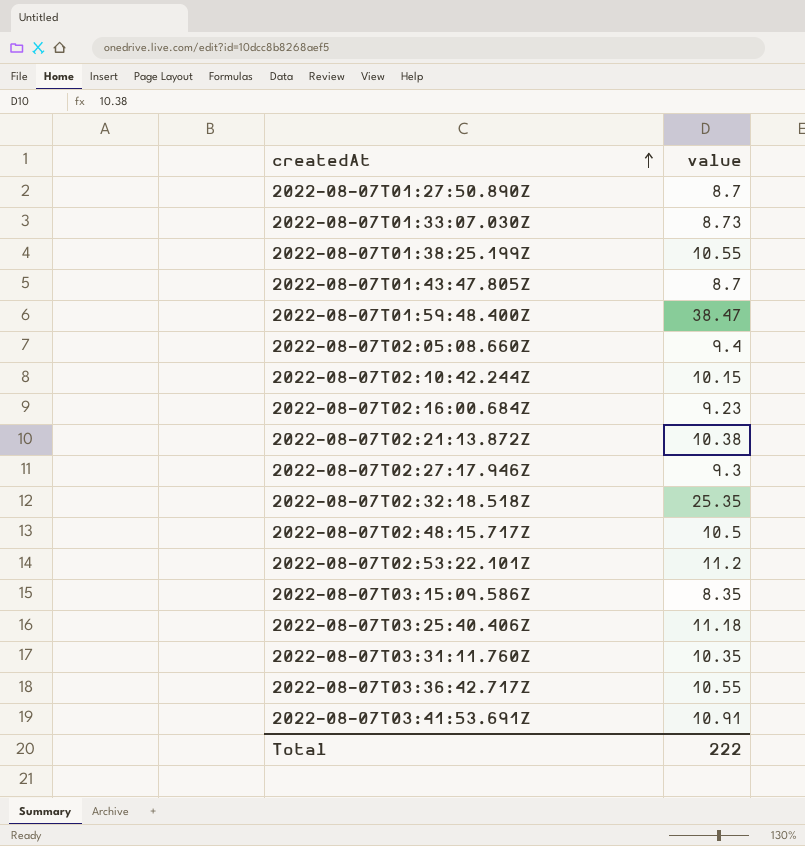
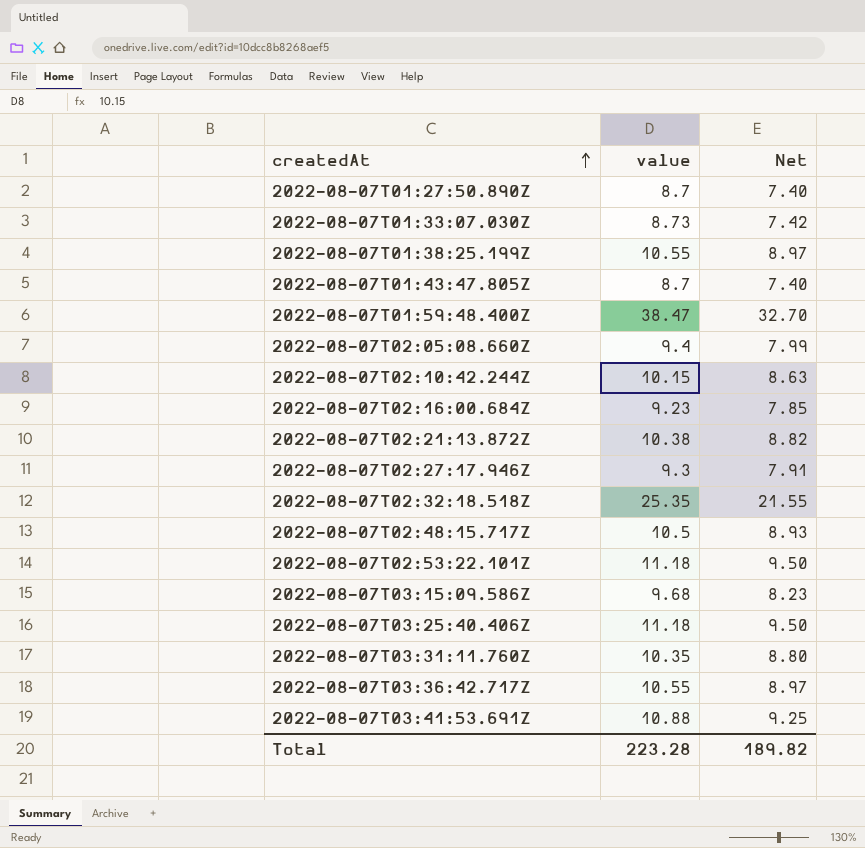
column Net | formula: none -> [value] * 0.85
2022-08-07T02:53:22.101Z | value: 11.2 -> 11.18
2022-08-07T03:15:09.586Z | value: 8.35 -> 9.68
2022-08-07T03:41:53.691Z | value: 10.91 -> 10.88
Total | value: 222 -> 223.28

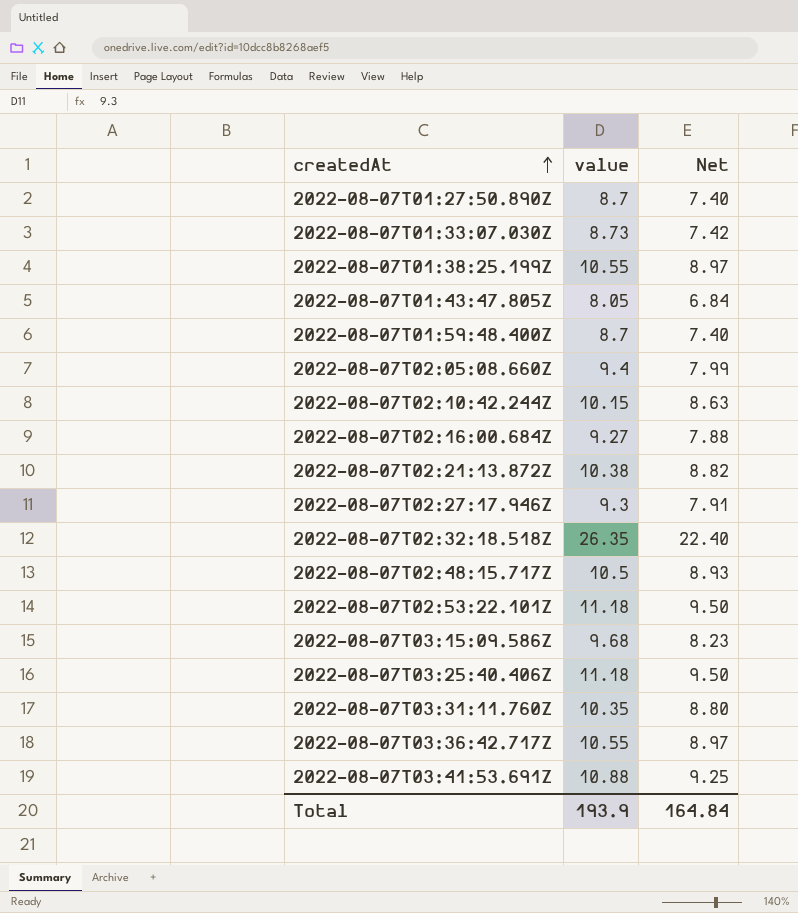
2022-08-07T01:43:47.805Z | value: 8.7 -> 8.05
2022-08-07T01:43:47.805Z | Net: 7.40 -> 6.84
2022-08-07T01:59:48.400Z | value: 38.47 -> 8.7
2022-08-07T01:59:48.400Z | Net: 32.70 -> 7.40
2022-08-07T02:16:00.684Z | value: 9.23 -> 9.27
2022-08-07T02:16:00.684Z | Net: 7.85 -> 7.88
2022-08-07T02:32:18.518Z | value: 25.35 -> 26.35
2022-08-07T02:32:18.518Z | Net: 21.55 -> 22.40
Total | value: 223.28 -> 193.9
Total | Net: 189.82 -> 164.84

